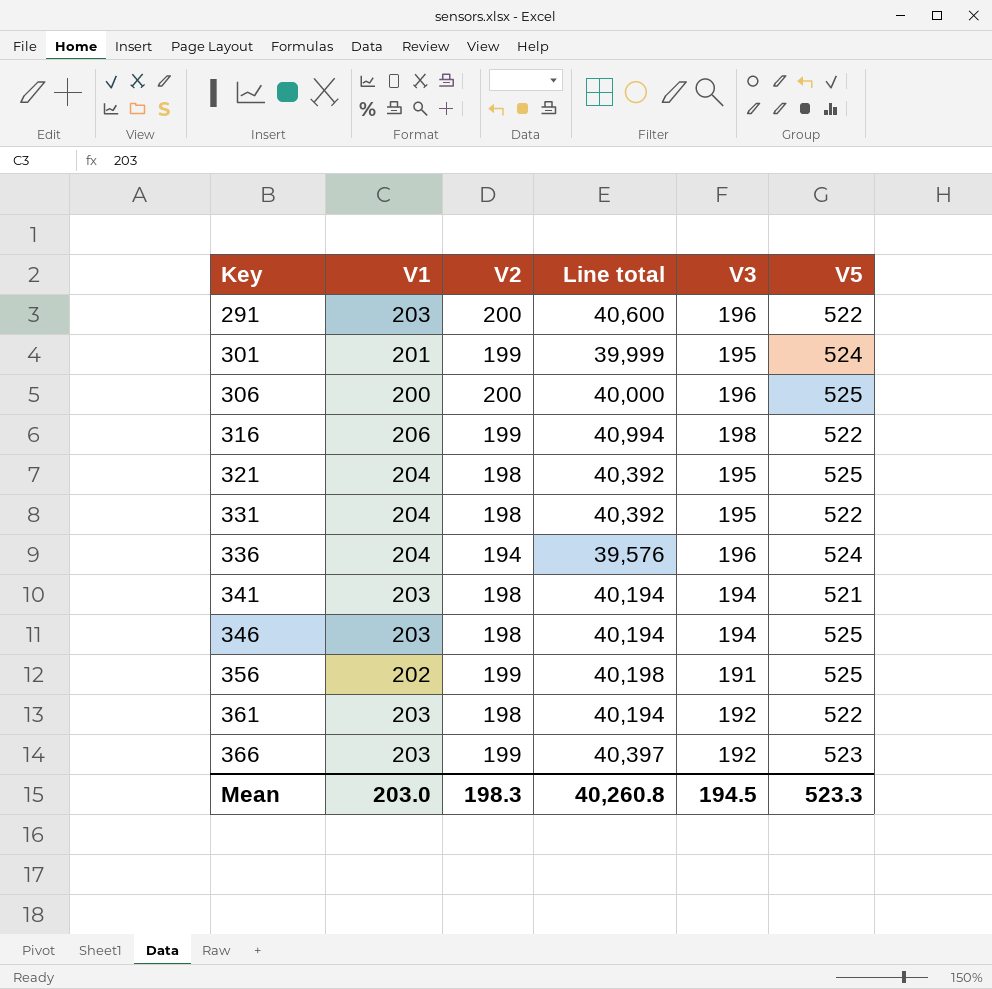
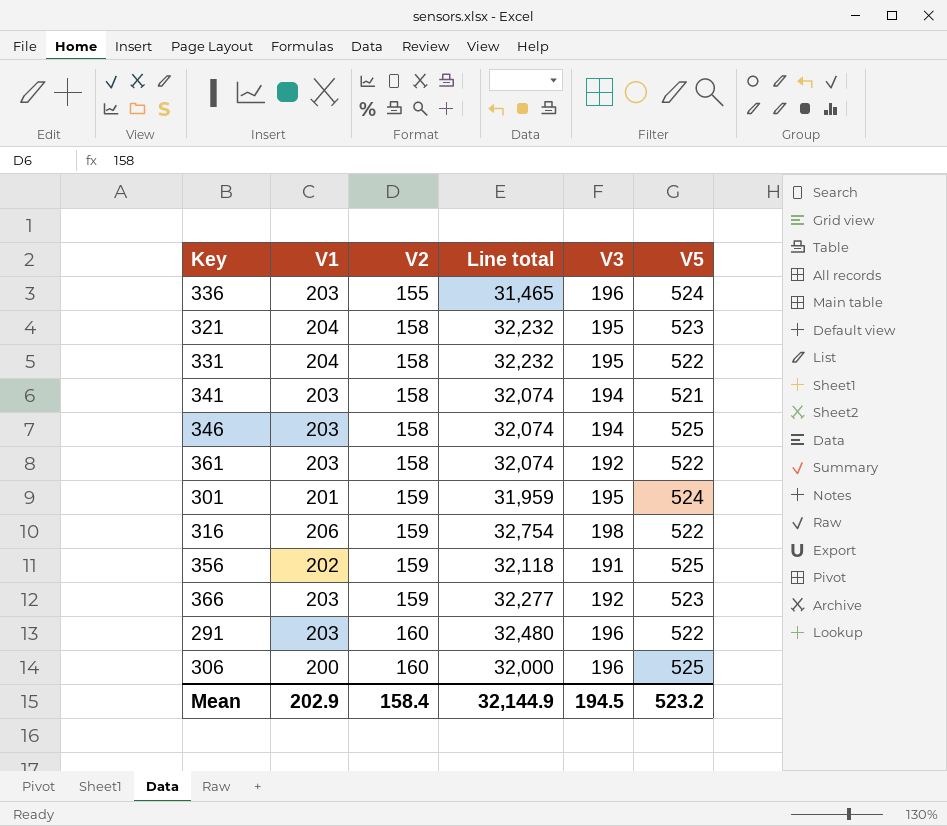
row order: Key ascending -> V2 ascending
336 | V1: 204 -> 203
336 | V2: 194 -> 155
336 | Line total: 39,576 -> 31,465
321 | V2: 198 -> 158
321 | Line total: 40,392 -> 32,232
321 | V5: 525 -> 523
331 | V2: 198 -> 158
331 | Line total: 40,392 -> 32,232
341 | V2: 198 -> 158
341 | Line total: 40,194 -> 32,074
346 | V2: 198 -> 158
346 | Line total: 40,194 -> 32,074
361 | V2: 198 -> 158
361 | Line total: 40,194 -> 32,074
301 | V2: 199 -> 159
301 | Line total: 39,999 -> 31,959
316 | V2: 199 -> 159
316 | Line total: 40,994 -> 32,754
356 | V2: 199 -> 159
356 | Line total: 40,198 -> 32,118
366 | V2: 199 -> 159
366 | Line total: 40,397 -> 32,277
291 | V2: 200 -> 160
291 | Line total: 40,600 -> 32,480
306 | V2: 200 -> 160
306 | Line total: 40,000 -> 32,000
Mean | V1: 203.0 -> 202.9
Mean | V2: 198.3 -> 158.4
Mean | Line total: 40,260.8 -> 32,144.9
Mean | V5: 523.3 -> 523.2

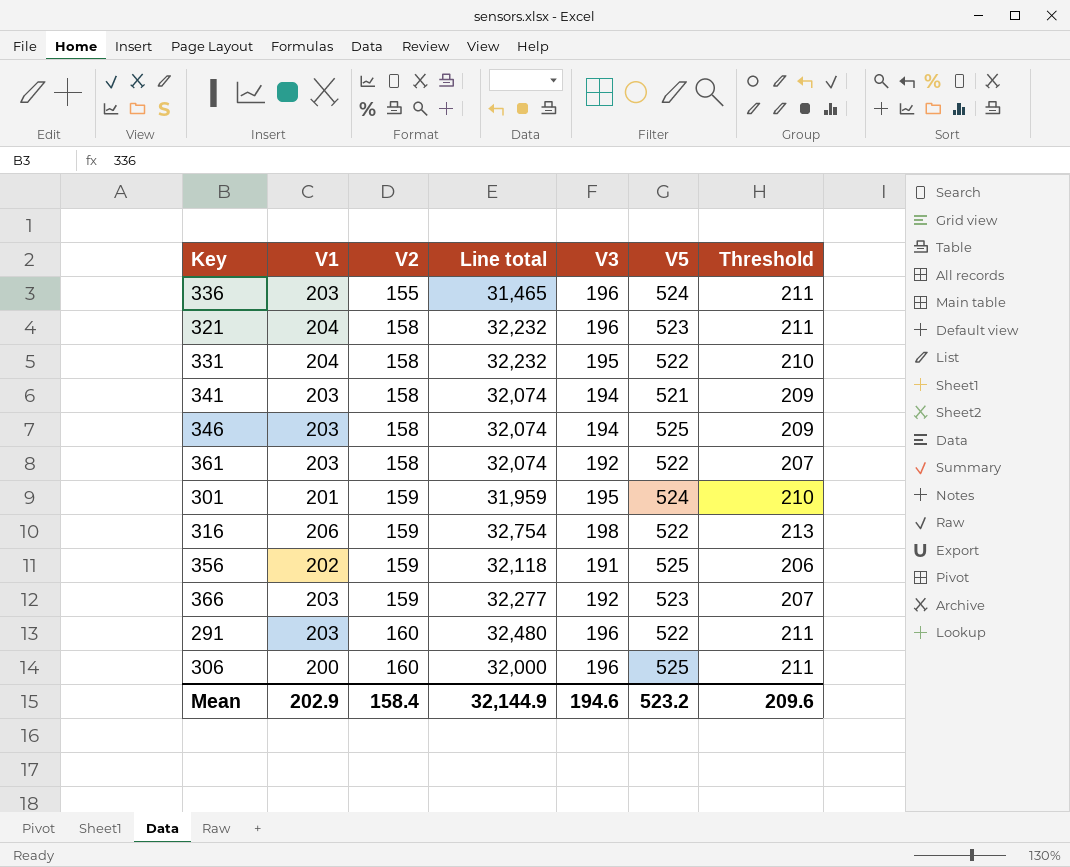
column Threshold | formula: none -> [V3] + 15
321 | V3: 195 -> 196
Mean | V3: 194.5 -> 194.6

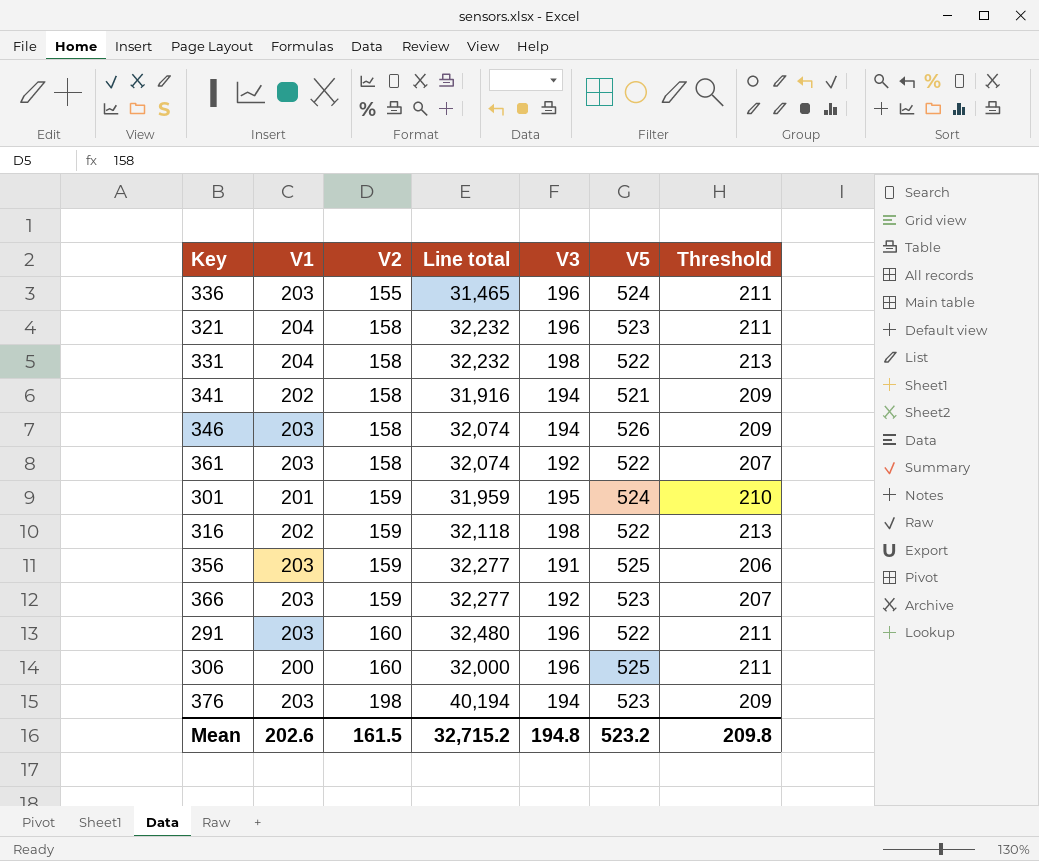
331 | V3: 195 -> 198
331 | Threshold: 210 -> 213
341 | V1: 203 -> 202
341 | Line total: 32,074 -> 31,916
346 | V5: 525 -> 526
316 | V1: 206 -> 202
316 | Line total: 32,754 -> 32,118
356 | V1: 202 -> 203
356 | Line total: 32,118 -> 32,277
row 376: none -> 203 | 198 | 40,194 | 194 | 523 | 209
Mean | V1: 202.9 -> 202.6
Mean | V2: 158.4 -> 161.5
Mean | Line total: 32,144.9 -> 32,715.2
Mean | V3: 194.6 -> 194.8
Mean | Threshold: 209.6 -> 209.8

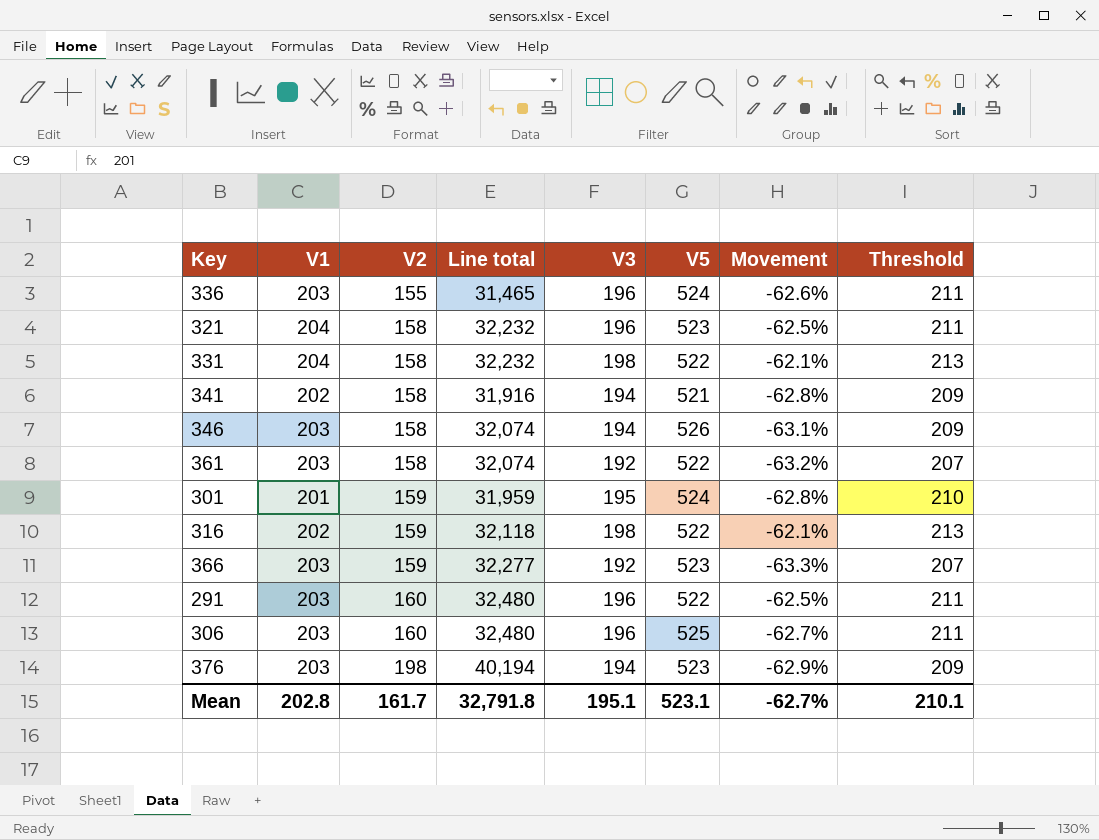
column Movement | formula: none -> ([V3] - [V5]) / [V5]
row 356: 203 | 159 | 32,277 | 191 | 525 | 206 -> none
306 | V1: 200 -> 203
306 | Line total: 32,000 -> 32,480
Mean | V1: 202.6 -> 202.8
Mean | V2: 161.5 -> 161.7
Mean | Line total: 32,715.2 -> 32,791.8
Mean | V3: 194.8 -> 195.1
Mean | V5: 523.2 -> 523.1
Mean | Threshold: 209.8 -> 210.1

